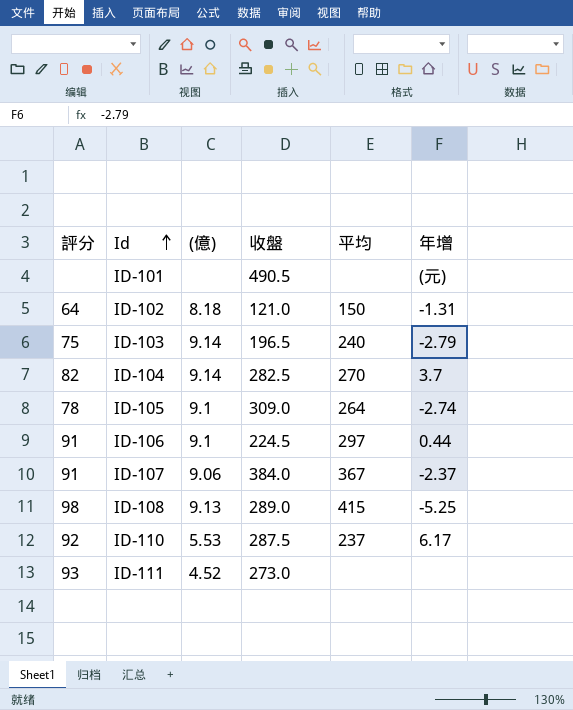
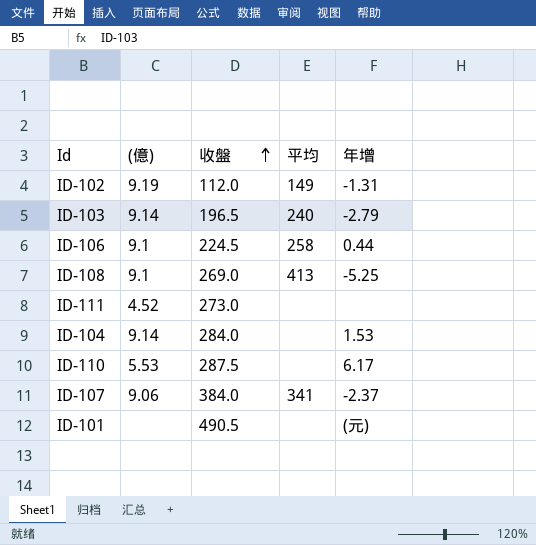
row order: Id ascending -> 收盤 ascending
column 評分 | position: 1 -> none
row ID-105: 78 | 9.1 | 309.0 | 264 | -2.74 -> none
ID-102 | (億): 8.18 -> 9.19
ID-102 | 收盤: 121.0 -> 112.0
ID-102 | 平均: 150 -> 149
ID-106 | 平均: 297 -> 258
ID-108 | (億): 9.13 -> 9.1
ID-108 | 收盤: 289.0 -> 269.0
ID-108 | 平均: 415 -> 413
ID-104 | 收盤: 282.5 -> 284.0
ID-104 | 平均: 270 -> none
ID-104 | 年增: 3.7 -> 1.53
ID-110 | 平均: 237 -> none
ID-107 | 平均: 367 -> 341

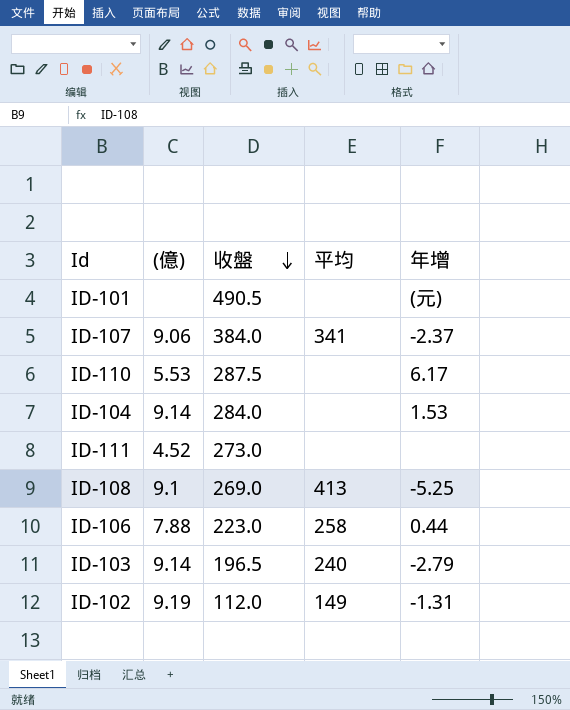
row order: 收盤 ascending -> 收盤 descending
ID-106 | (億): 9.1 -> 7.88
ID-106 | 收盤: 224.5 -> 223.0

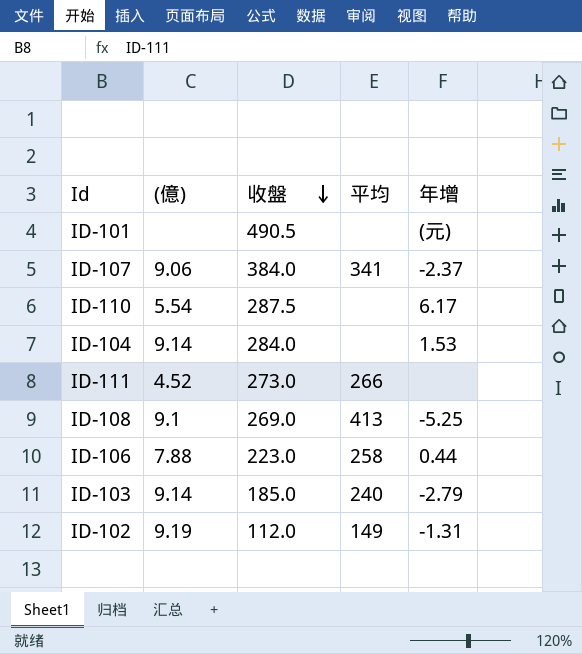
ID-110 | (億): 5.53 -> 5.54
ID-111 | 平均: none -> 266
ID-103 | 收盤: 196.5 -> 185.0

